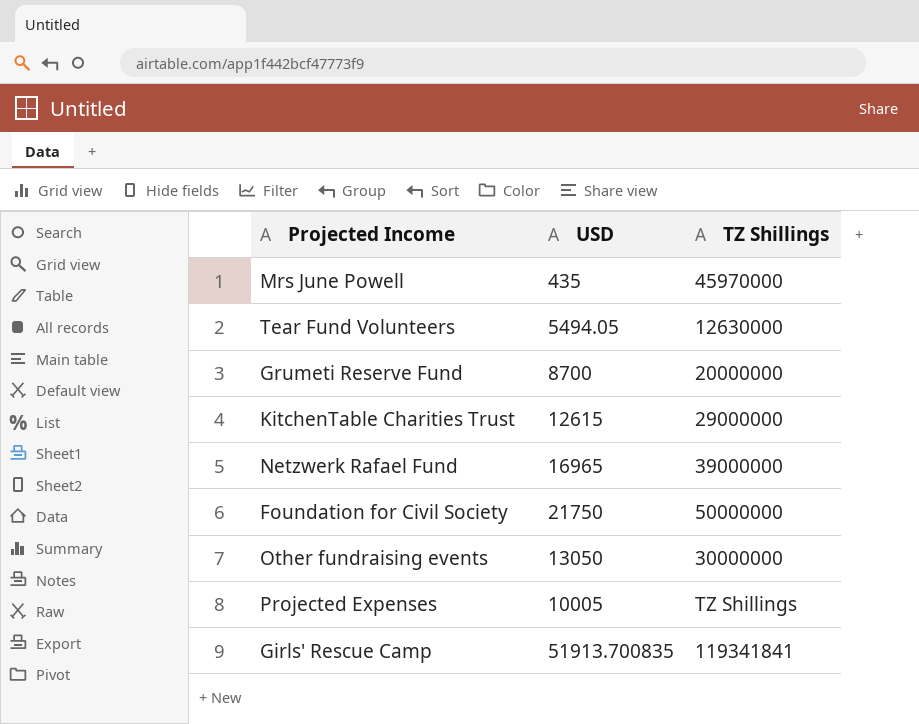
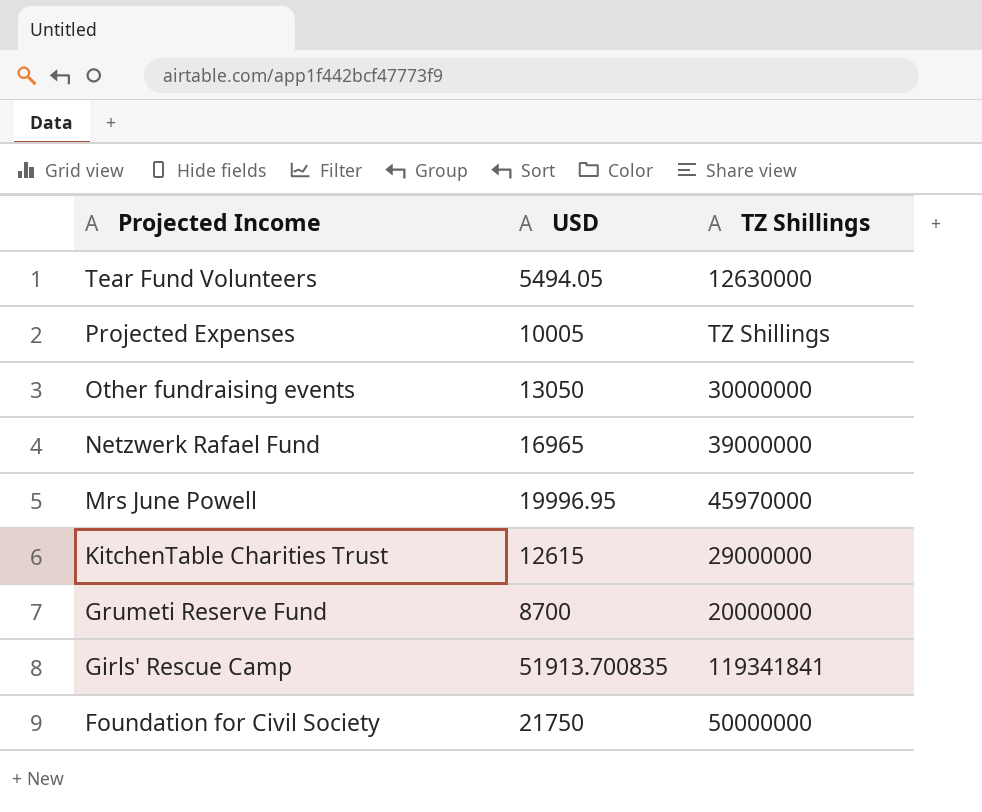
row order: none -> Projected Income descending
Mrs June Powell | USD: 435 -> 19996.95

